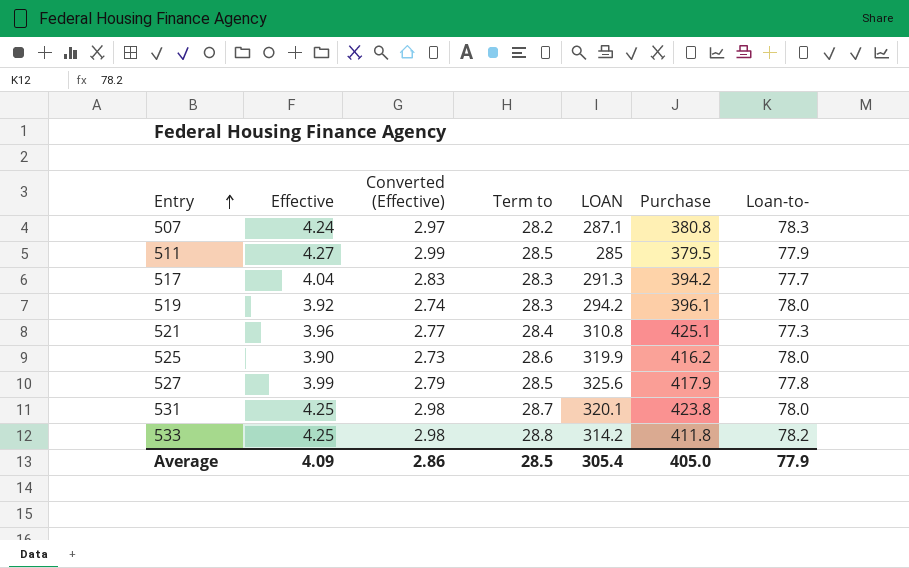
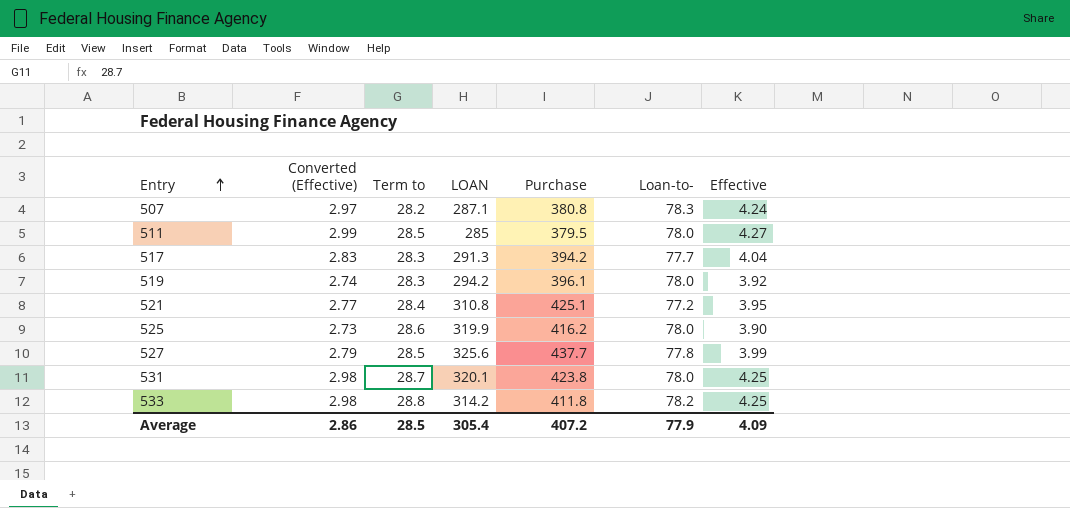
column Effective | position: 2 -> 7
511 | Loan-to-: 77.9 -> 78.0
521 | Loan-to-: 77.3 -> 77.2
521 | Effective: 3.96 -> 3.95
527 | Purchase: 417.9 -> 437.7
Average | Purchase: 405.0 -> 407.2

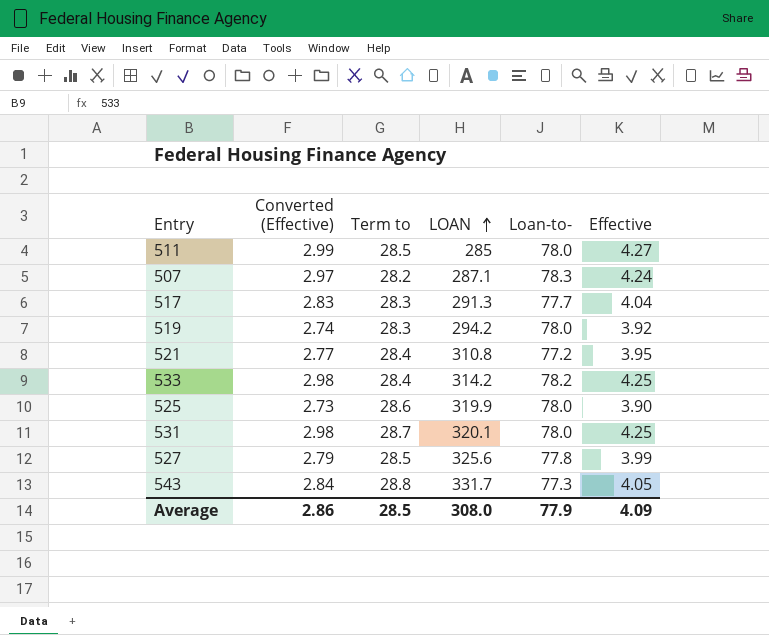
row order: Entry ascending -> LOAN ascending
column Purchase | position: 5 -> none
533 | Term to: 28.8 -> 28.4
row 543: none -> 2.84 | 28.8 | 331.7 | 77.3 | 4.05
Average | LOAN: 305.4 -> 308.0

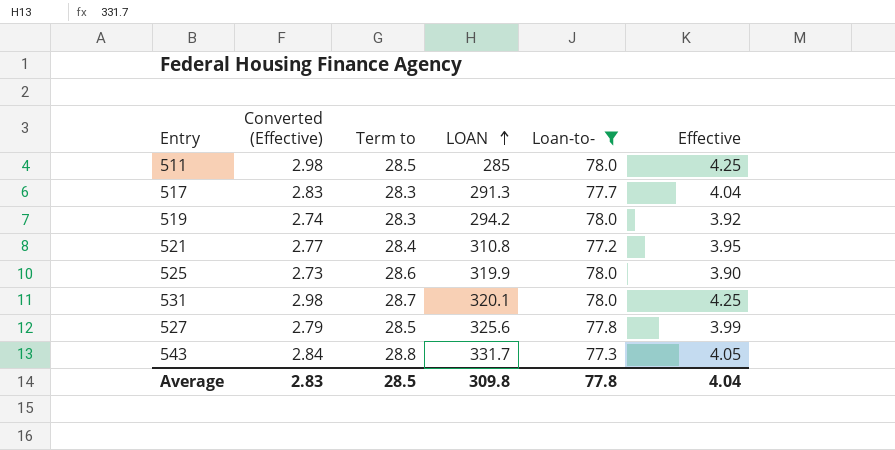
filter: none -> Loan-to- <= 78.0
511 | Converted (Effective): 2.99 -> 2.98
511 | Effective: 4.27 -> 4.25
Average | Converted (Effective): 2.86 -> 2.83
Average | LOAN: 308.0 -> 309.8
Average | Loan-to-: 77.9 -> 77.8
Average | Effective: 4.09 -> 4.04

